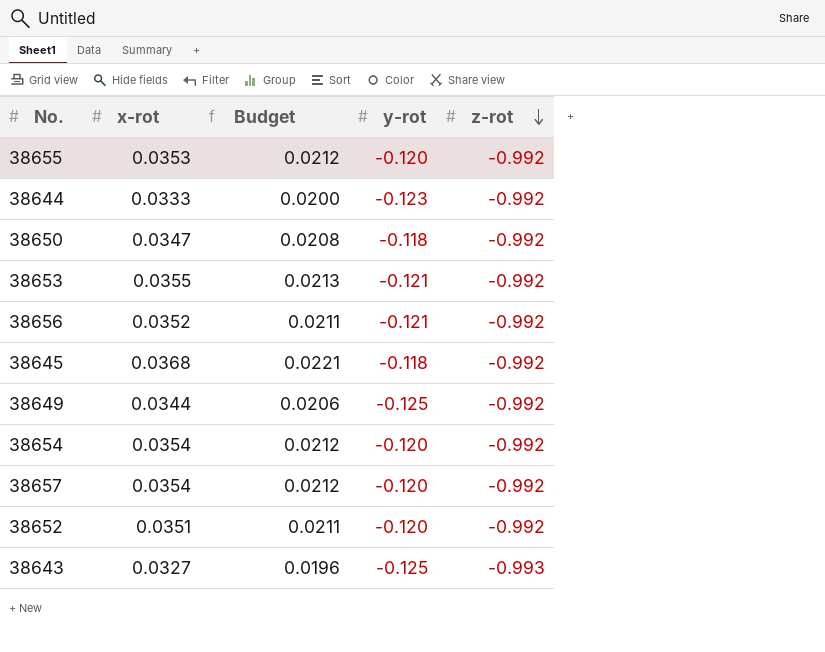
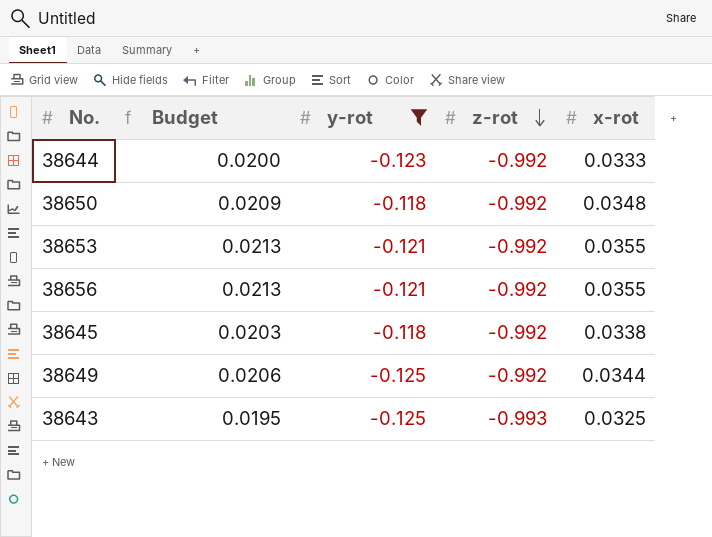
filter: none -> y-rot != -0.120
column x-rot | position: 2 -> 5
38650 | Budget: 0.0208 -> 0.0209
38650 | x-rot: 0.0347 -> 0.0348
38656 | Budget: 0.0211 -> 0.0213
38656 | x-rot: 0.0352 -> 0.0355
38645 | Budget: 0.0221 -> 0.0203
38645 | x-rot: 0.0368 -> 0.0338
38643 | Budget: 0.0196 -> 0.0195
38643 | x-rot: 0.0327 -> 0.0325

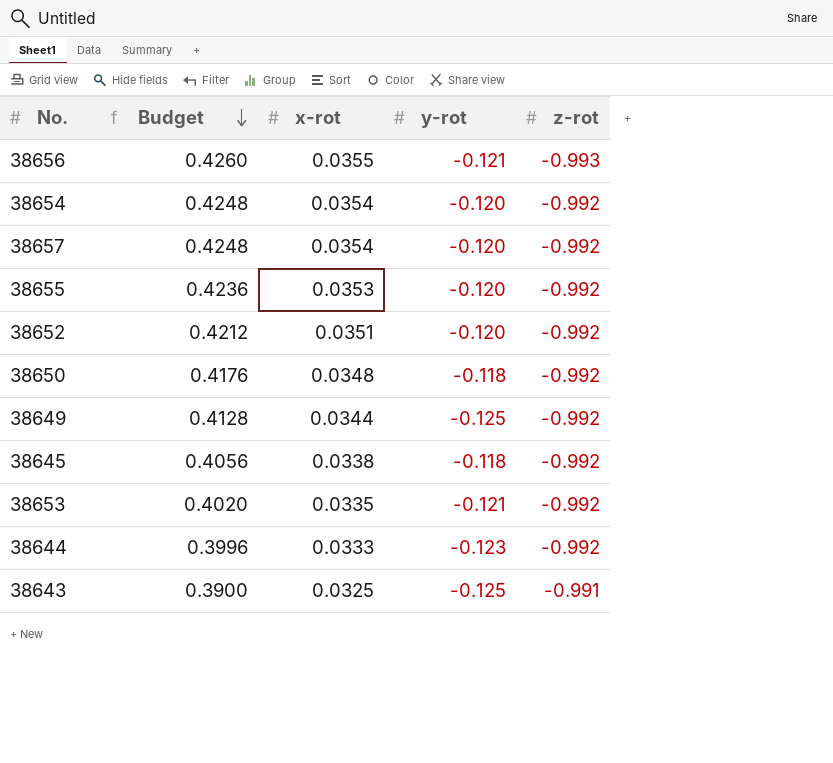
filter: y-rot != -0.120 -> none
row order: z-rot descending -> Budget descending
column Budget | formula: [x-rot] * 0.6 -> [x-rot] * 12
column x-rot | position: 5 -> 3
38656 | z-rot: -0.992 -> -0.993
38653 | x-rot: 0.0355 -> 0.0335
38643 | z-rot: -0.993 -> -0.991

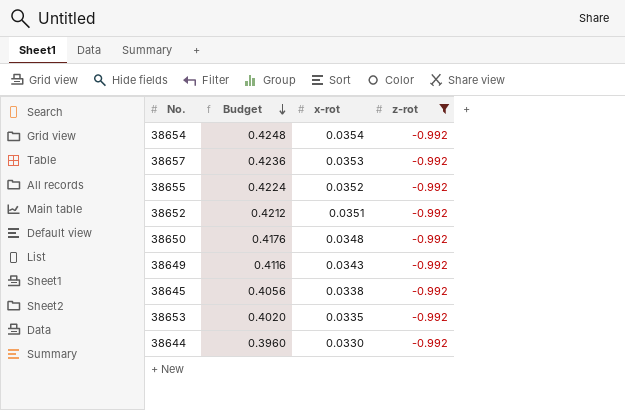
filter: none -> z-rot = -0.992
column y-rot | position: 4 -> none
38657 | Budget: 0.4248 -> 0.4236
38657 | x-rot: 0.0354 -> 0.0353
38655 | Budget: 0.4236 -> 0.4224
38655 | x-rot: 0.0353 -> 0.0352
38649 | Budget: 0.4128 -> 0.4116
38649 | x-rot: 0.0344 -> 0.0343
38644 | Budget: 0.3996 -> 0.3960
38644 | x-rot: 0.0333 -> 0.0330

